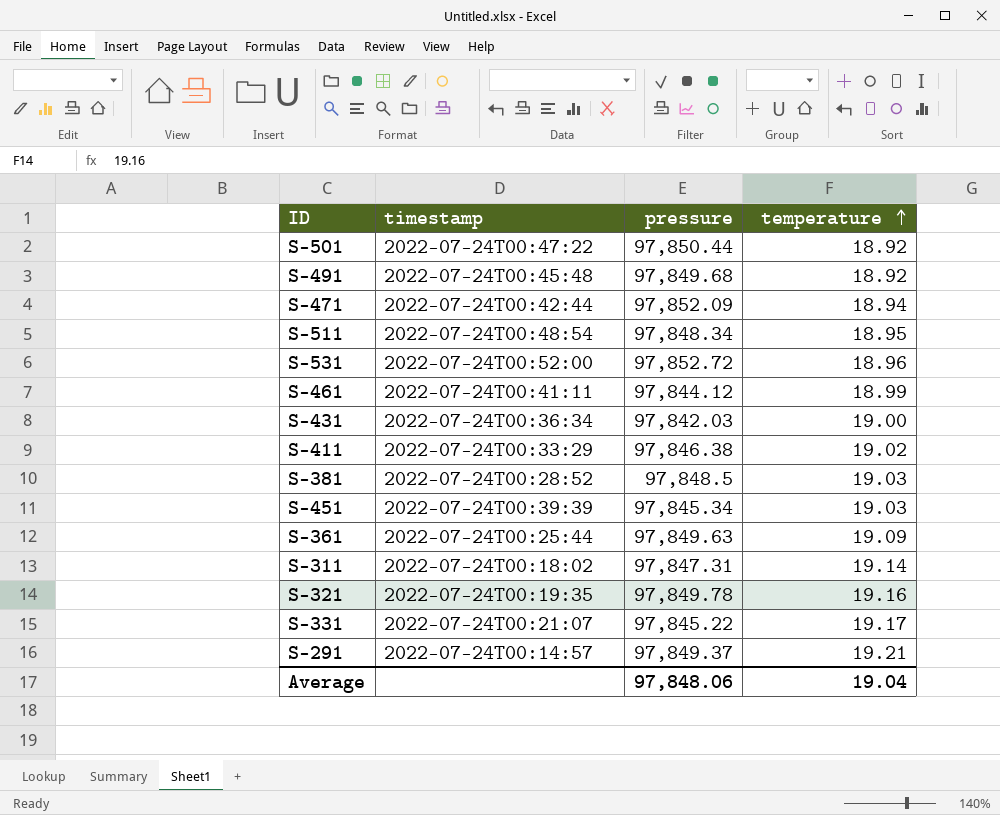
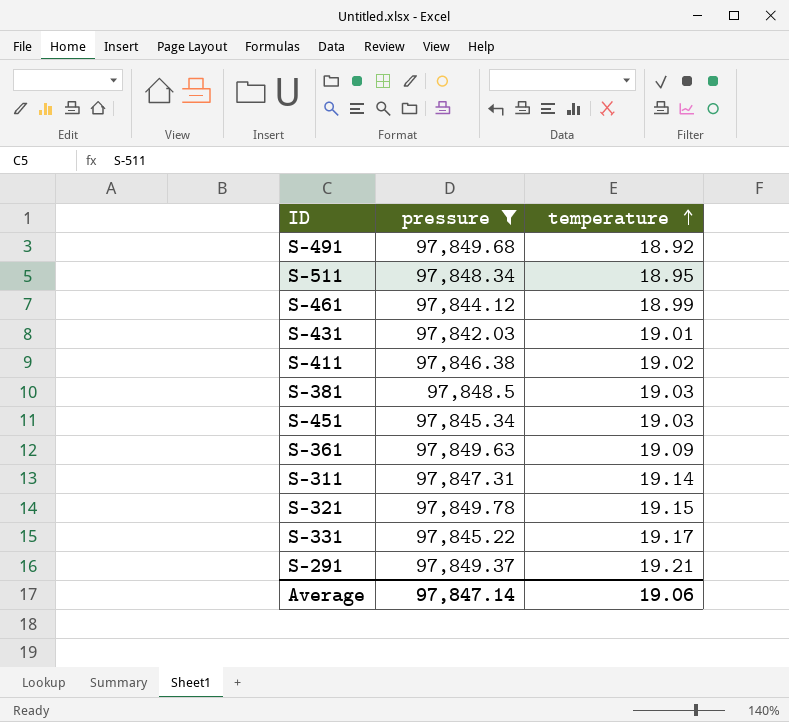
filter: none -> pressure <= 97,849.78
column timestamp | position: 2 -> none
S-431 | temperature: 19.00 -> 19.01
S-321 | temperature: 19.16 -> 19.15
Average | pressure: 97,848.06 -> 97,847.14
Average | temperature: 19.04 -> 19.06

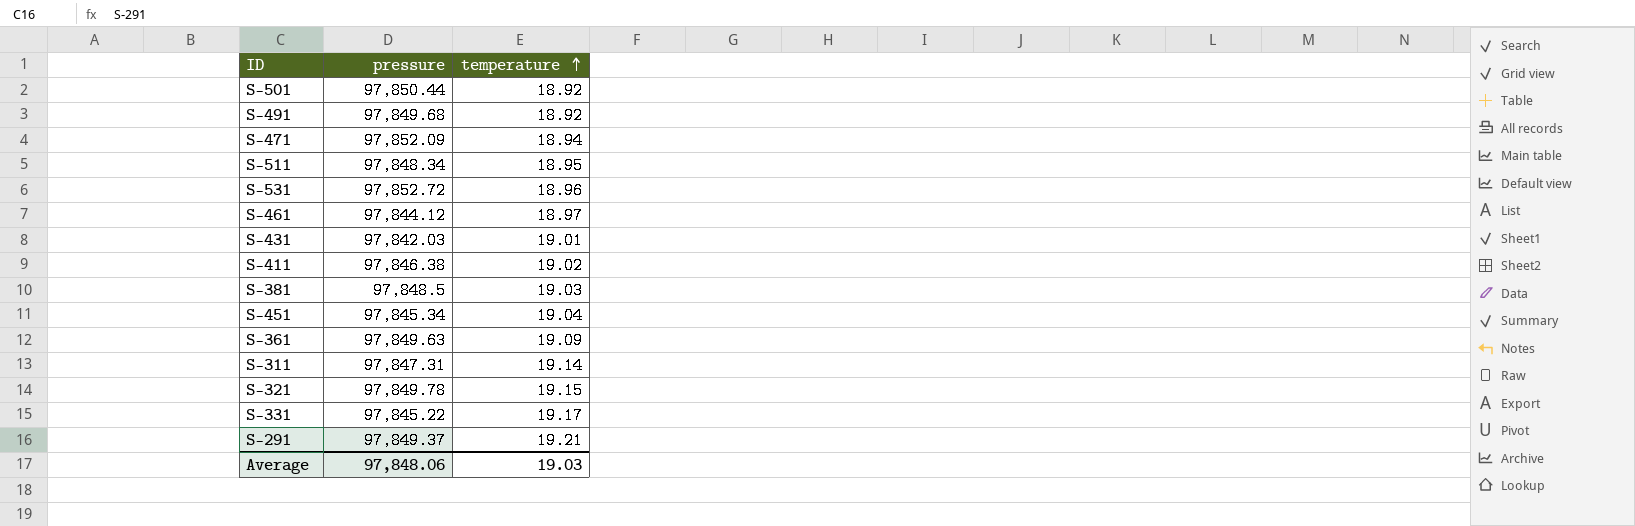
filter: pressure <= 97,849.78 -> none
S-461 | temperature: 18.99 -> 18.97
S-451 | temperature: 19.03 -> 19.04
Average | pressure: 97,847.14 -> 97,848.06
Average | temperature: 19.06 -> 19.03

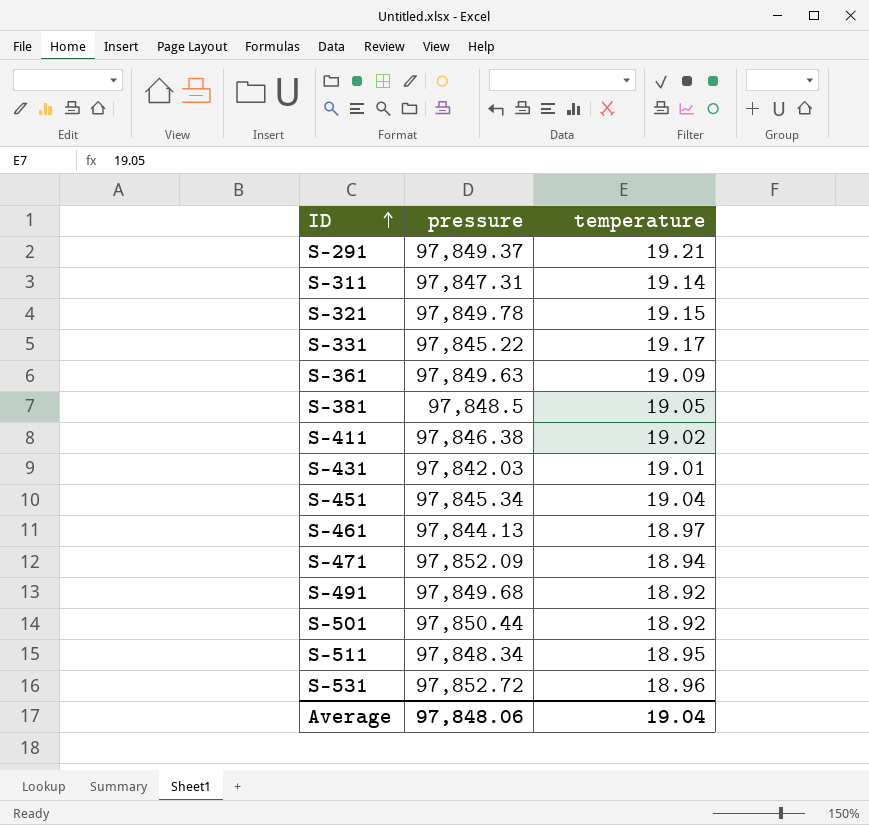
row order: temperature ascending -> ID ascending
S-381 | temperature: 19.03 -> 19.05
S-461 | pressure: 97,844.12 -> 97,844.13
Average | temperature: 19.03 -> 19.04

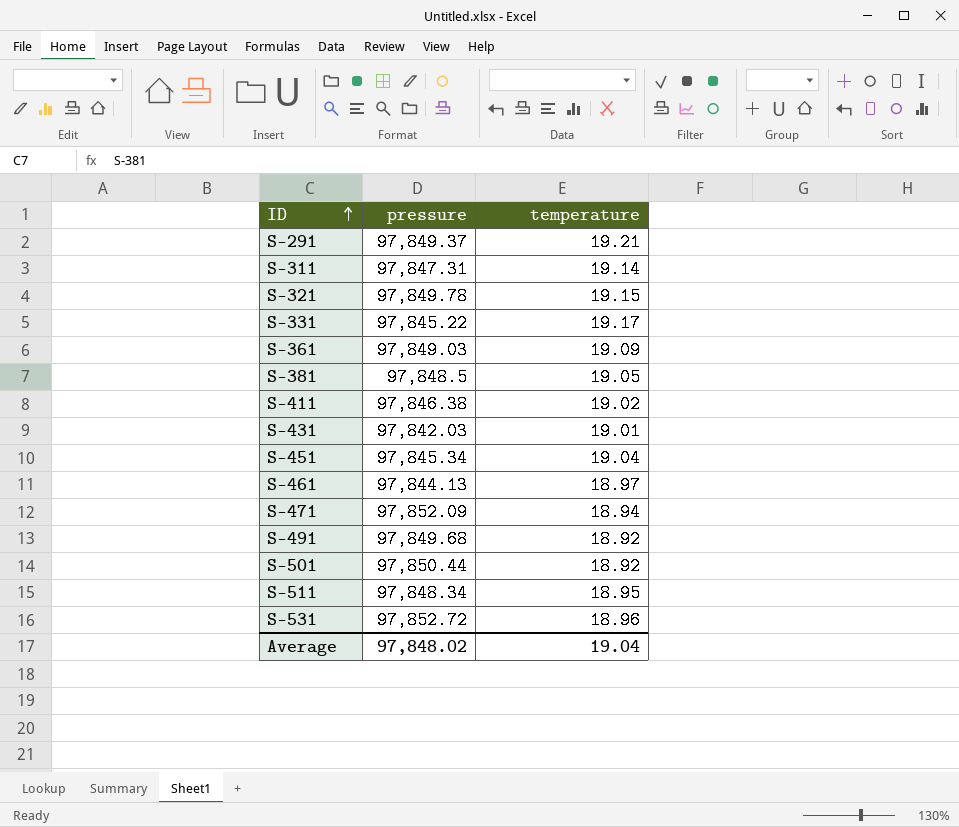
S-361 | pressure: 97,849.63 -> 97,849.03
Average | pressure: 97,848.06 -> 97,848.02

